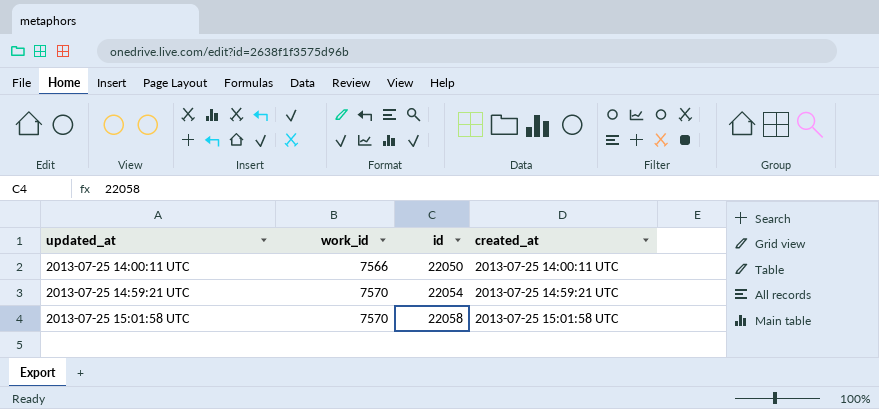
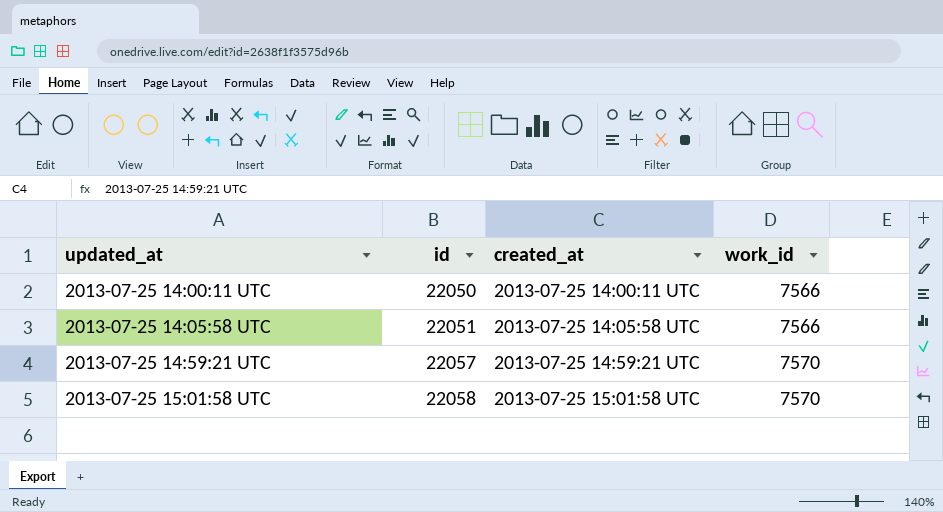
column work_id | position: 2 -> 4
row 2013-07-25 14:05:58 UTC: none -> 22051 | 2013-07-25 14:05:58 UTC | 7566
2013-07-25 14:59:21 UTC | id: 22054 -> 22057

